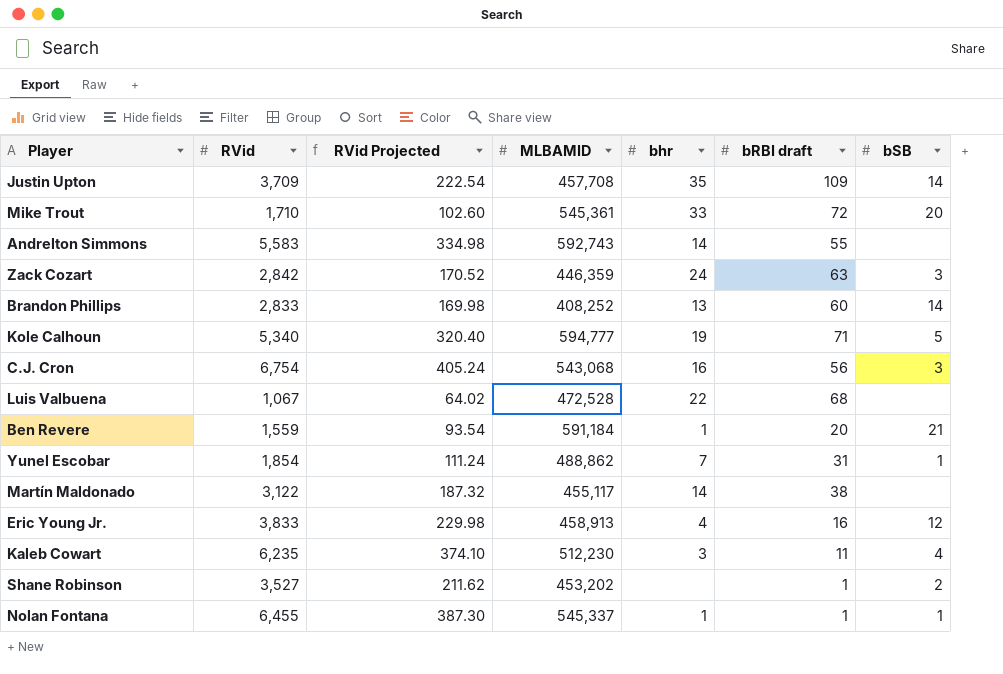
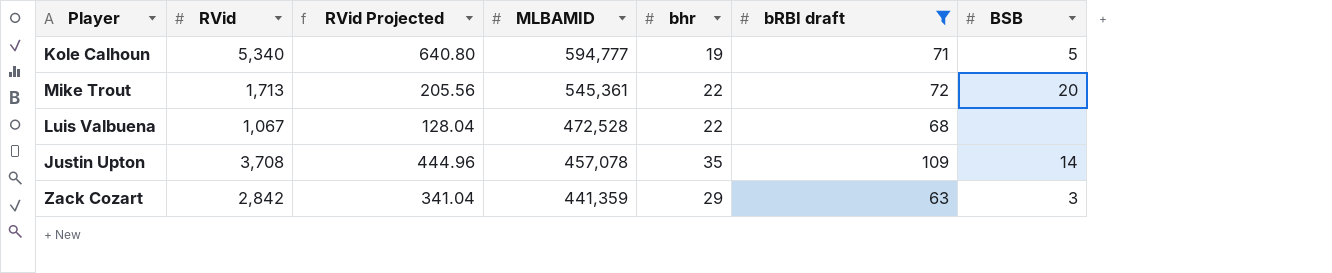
filter: none -> bRBI draft >= 63
row order: none -> MLBAMID descending
column RVid Projected | formula: [RVid] * 0.06 -> [RVid] * 0.12
column name: bSB -> BSB
Mike Trout | RVid: 1,710 -> 1,713
Mike Trout | bhr: 33 -> 22
Justin Upton | RVid: 3,709 -> 3,708
Justin Upton | MLBAMID: 457,708 -> 457,078
Zack Cozart | MLBAMID: 446,359 -> 441,359
Zack Cozart | bhr: 24 -> 29

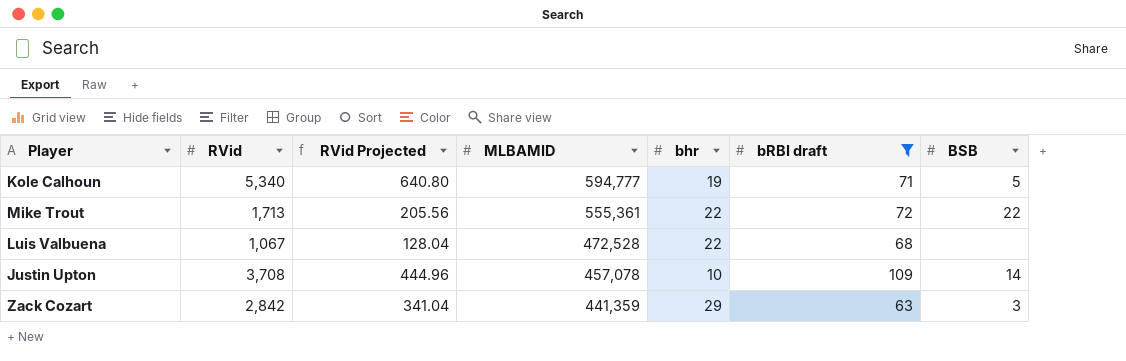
Mike Trout | MLBAMID: 545,361 -> 555,361
Mike Trout | BSB: 20 -> 22
Justin Upton | bhr: 35 -> 10

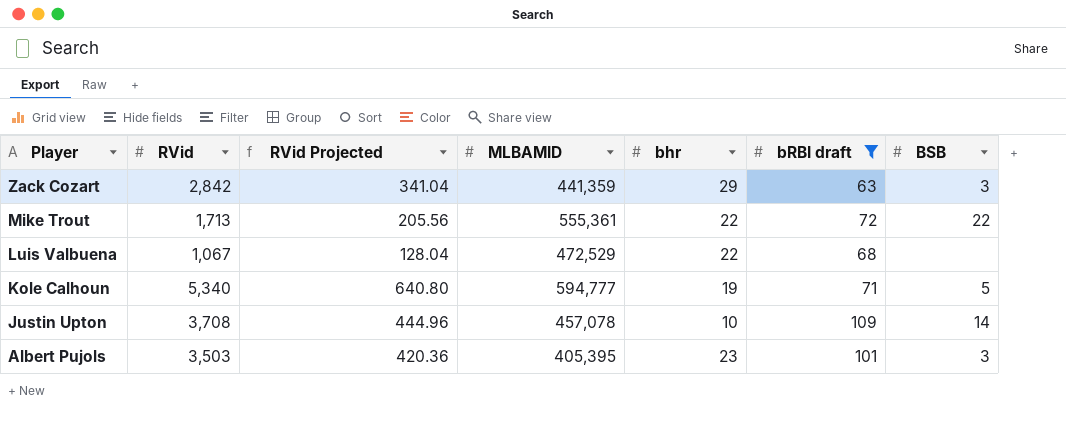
row order: MLBAMID descending -> Player descending
Luis Valbuena | MLBAMID: 472,528 -> 472,529
row Albert Pujols: none -> 3,503 | 420.36 | 405,395 | 23 | 101 | 3

